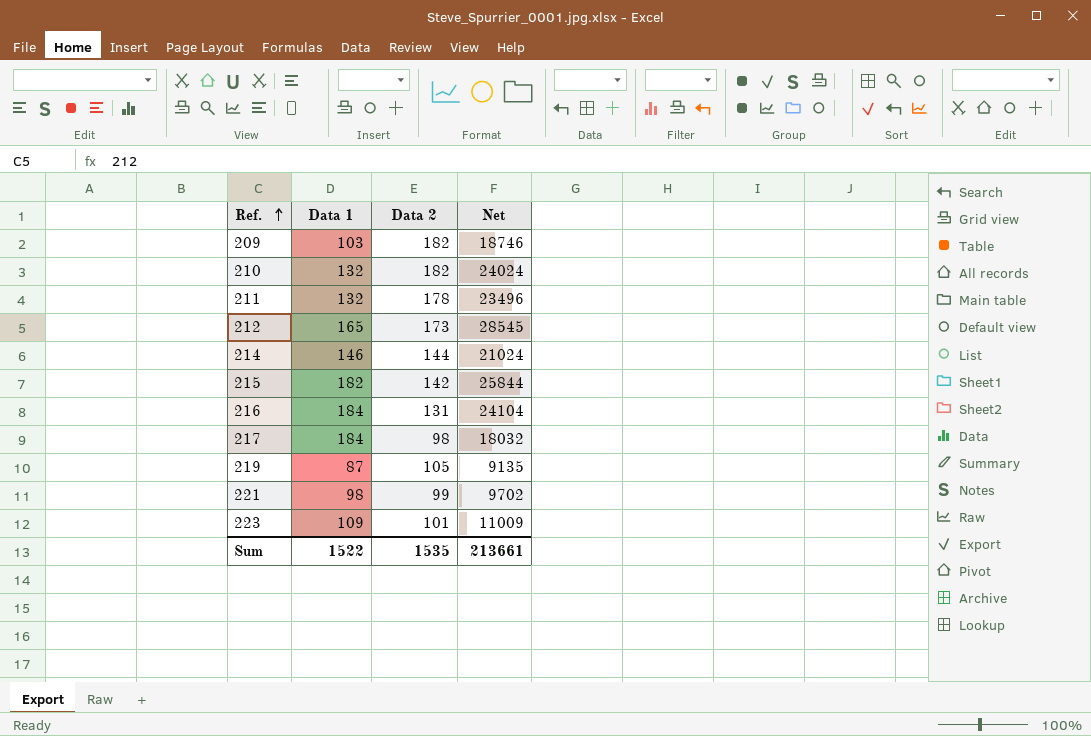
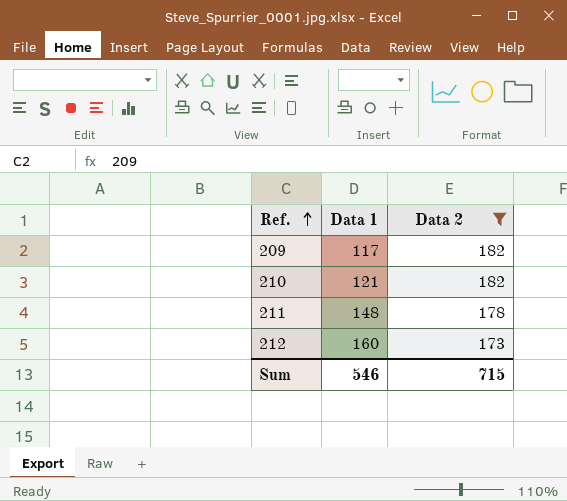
filter: none -> Data 2 >= 173
column Net | formula: [Data 1] * [Data 2] -> none
209 | Data 1: 103 -> 117
210 | Data 1: 132 -> 121
211 | Data 1: 132 -> 148
212 | Data 1: 165 -> 160
Sum | Data 1: 1522 -> 546
Sum | Data 2: 1535 -> 715

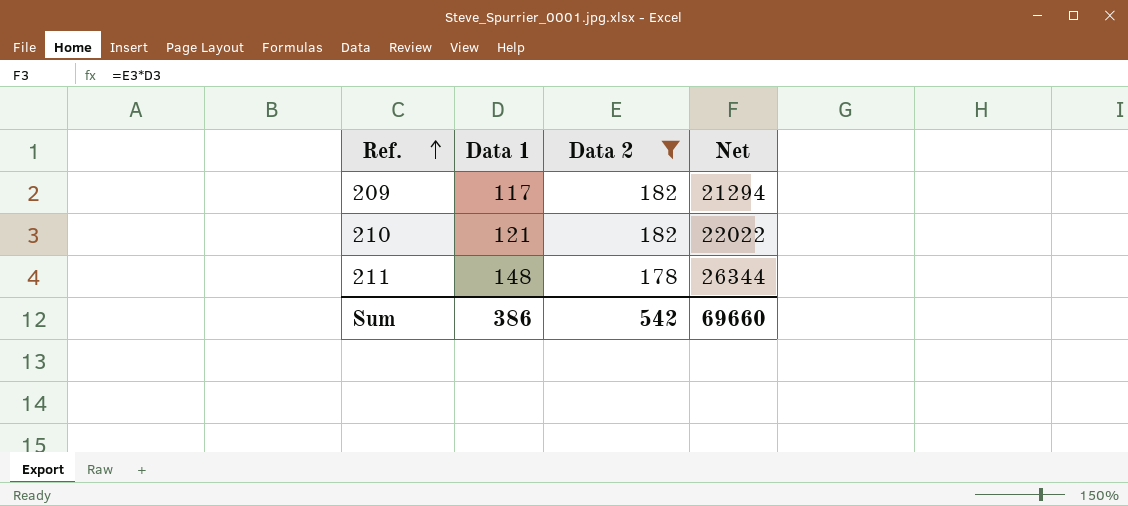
column Net | formula: none -> [Data 1] * [Data 2]
row 212: 160 | 173 -> none
Sum | Data 1: 546 -> 386
Sum | Data 2: 715 -> 542

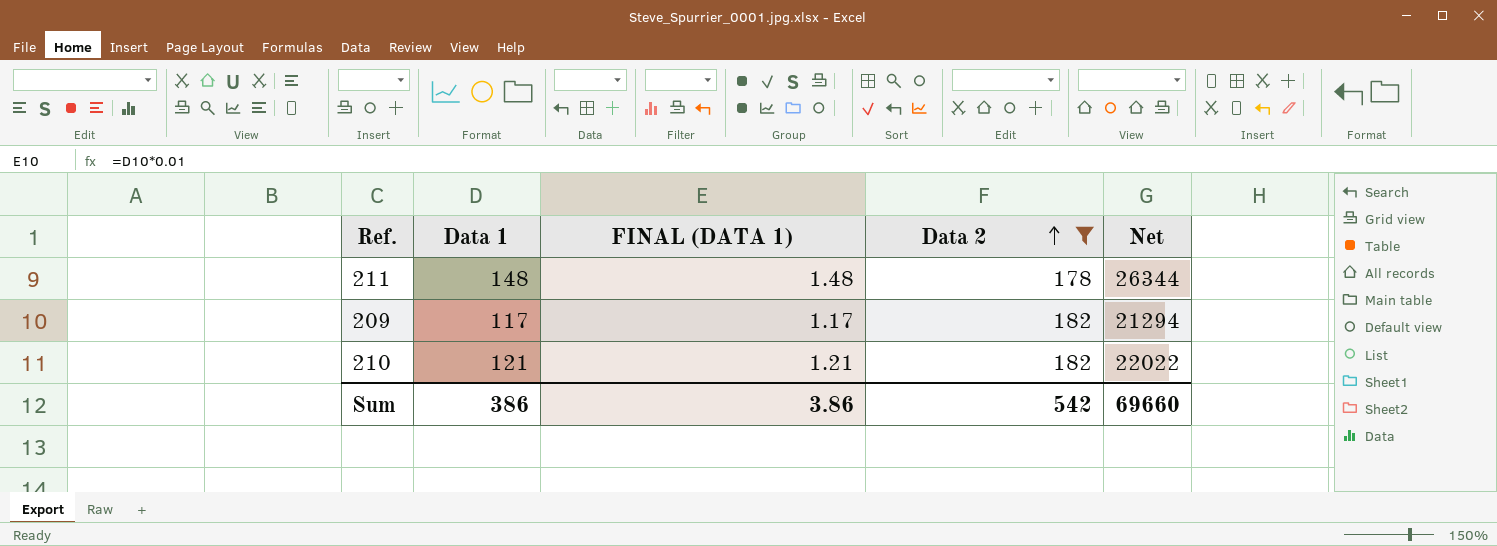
row order: Ref. ascending -> Data 2 ascending
column FINAL (DATA 1) | formula: none -> [Data 1] * 0.01

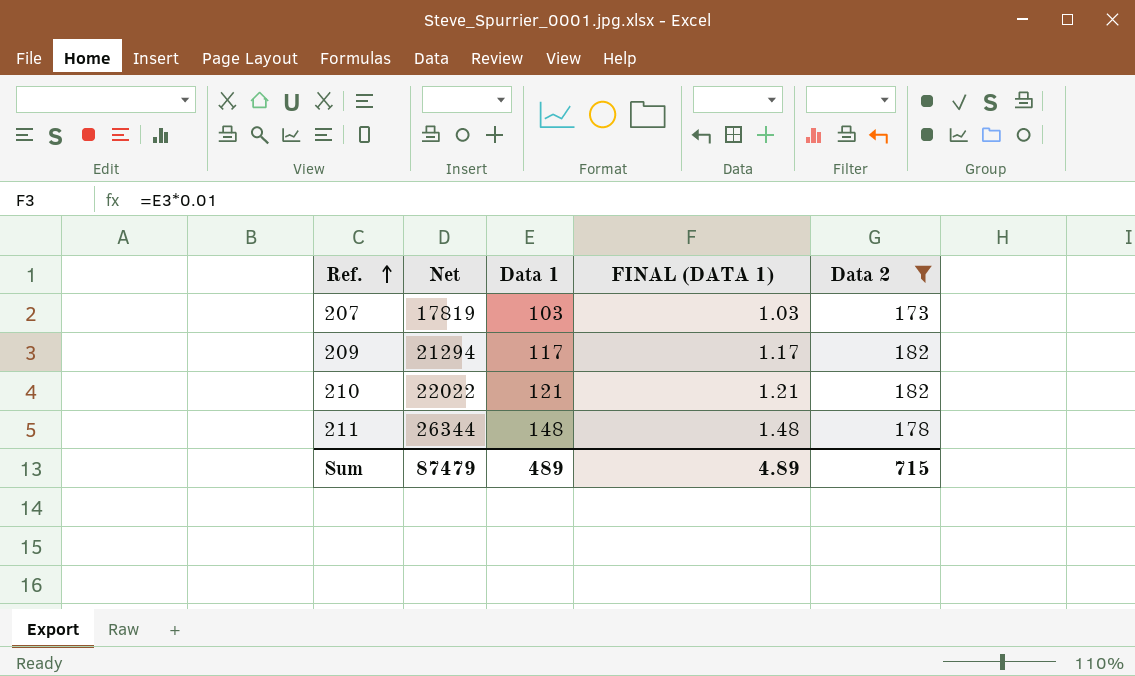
row order: Data 2 ascending -> Ref. ascending
column Net | position: 5 -> 2
row 207: none -> 17819 | 103 | 1.03 | 173
Sum | Net: 69660 -> 87479
Sum | Data 1: 386 -> 489
Sum | FINAL (DATA 1): 3.86 -> 4.89
Sum | Data 2: 542 -> 715

